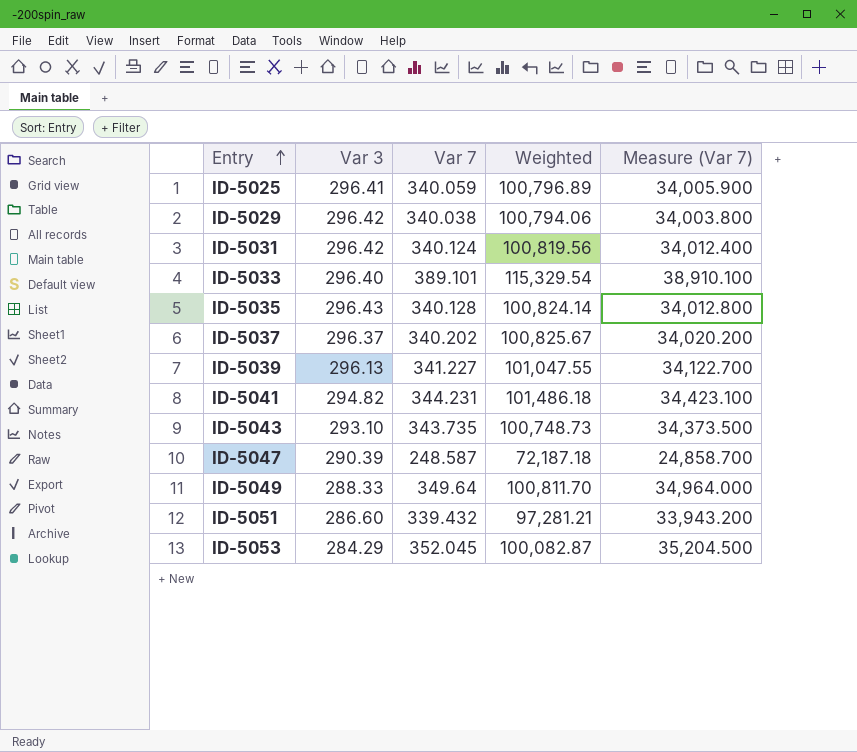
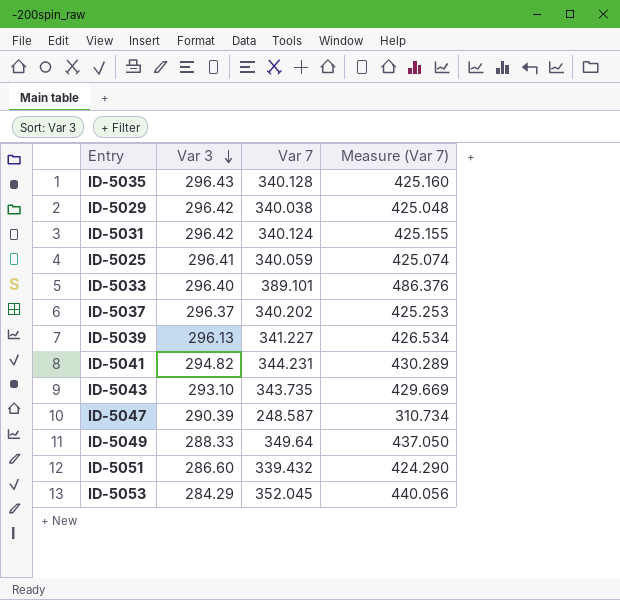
row order: Entry ascending -> Var 3 descending
column Weighted | formula: [Var 3] * [Var 7] -> none
column Measure (Var 7) | formula: [Var 7] * 100 -> [Var 7] * 1.25

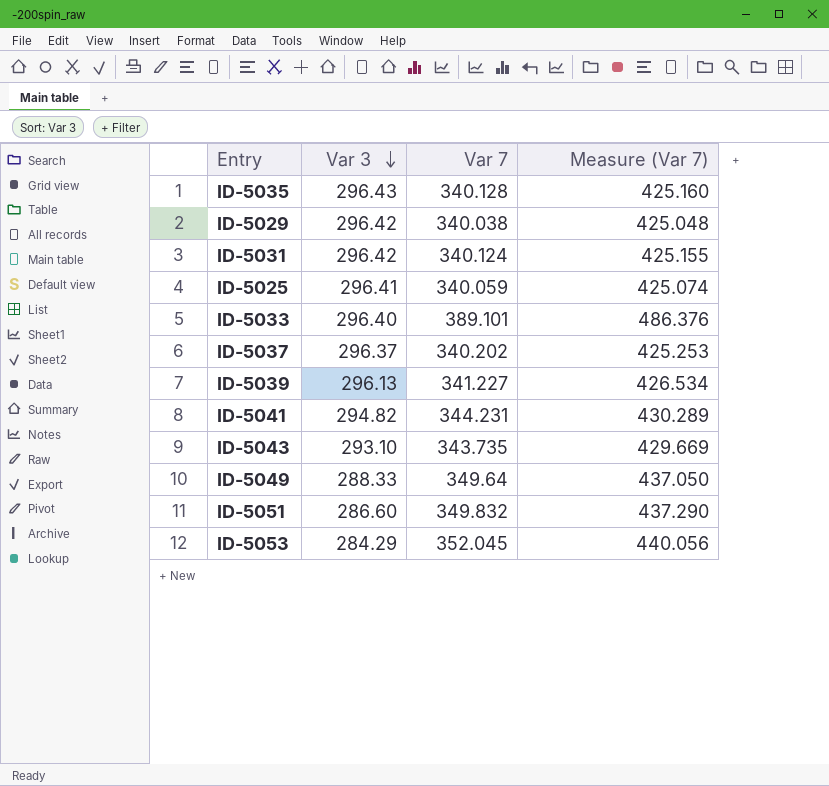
row ID-5047: 290.39 | 248.587 | 310.734 -> none
ID-5051 | Var 7: 339.432 -> 349.832
ID-5051 | Measure (Var 7): 424.290 -> 437.290

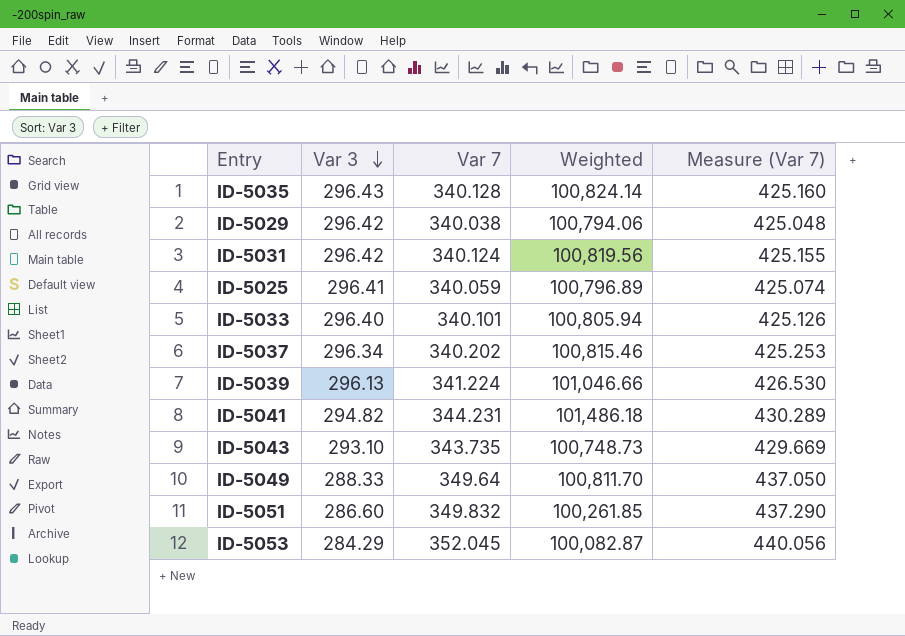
column Weighted | formula: none -> [Var 3] * [Var 7]
ID-5033 | Var 7: 389.101 -> 340.101
ID-5033 | Measure (Var 7): 486.376 -> 425.126
ID-5037 | Var 3: 296.37 -> 296.34
ID-5039 | Var 7: 341.227 -> 341.224
ID-5039 | Measure (Var 7): 426.534 -> 426.530

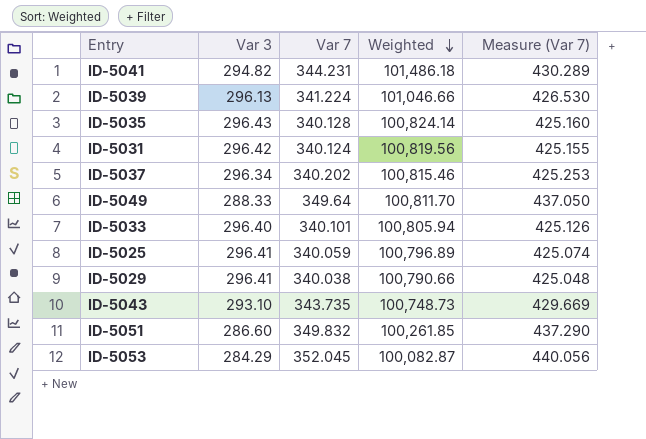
row order: Var 3 descending -> Weighted descending
ID-5029 | Var 3: 296.42 -> 296.41
ID-5029 | Weighted: 100,794.06 -> 100,790.66

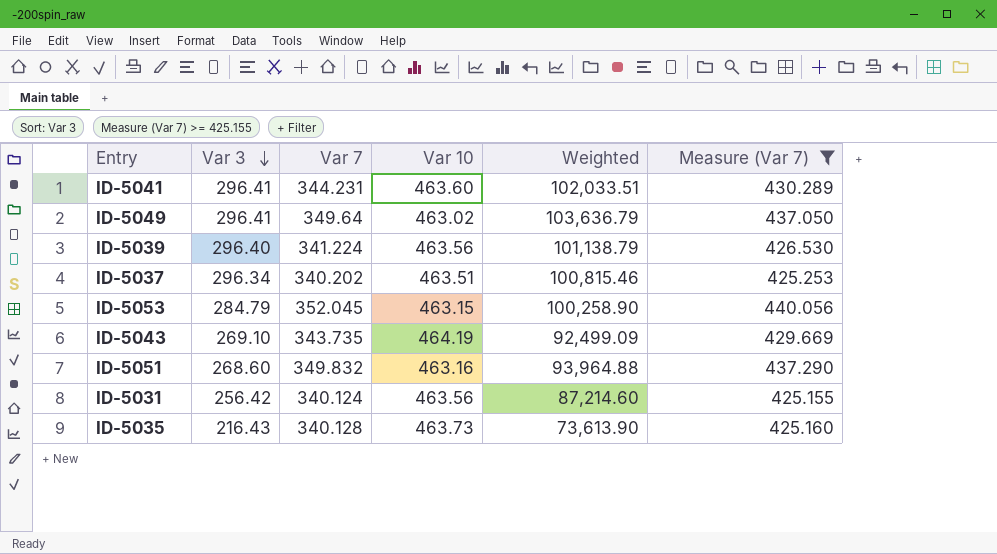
filter: none -> Measure (Var 7) >= 425.155
row order: Weighted descending -> Var 3 descending
column Var 10 | position: none -> 4
ID-5041 | Var 3: 294.82 -> 296.41
ID-5041 | Weighted: 101,486.18 -> 102,033.51
ID-5049 | Var 3: 288.33 -> 296.41
ID-5049 | Weighted: 100,811.70 -> 103,636.79
ID-5039 | Var 3: 296.13 -> 296.40
ID-5039 | Weighted: 101,046.66 -> 101,138.79
ID-5053 | Var 3: 284.29 -> 284.79
ID-5053 | Weighted: 100,082.87 -> 100,258.90
ID-5043 | Var 3: 293.10 -> 269.10
ID-5043 | Weighted: 100,748.73 -> 92,499.09
ID-5051 | Var 3: 286.60 -> 268.60
ID-5051 | Weighted: 100,261.85 -> 93,964.88
ID-5031 | Var 3: 296.42 -> 256.42
ID-5031 | Weighted: 100,819.56 -> 87,214.60
ID-5035 | Var 3: 296.43 -> 216.43
ID-5035 | Weighted: 100,824.14 -> 73,613.90

